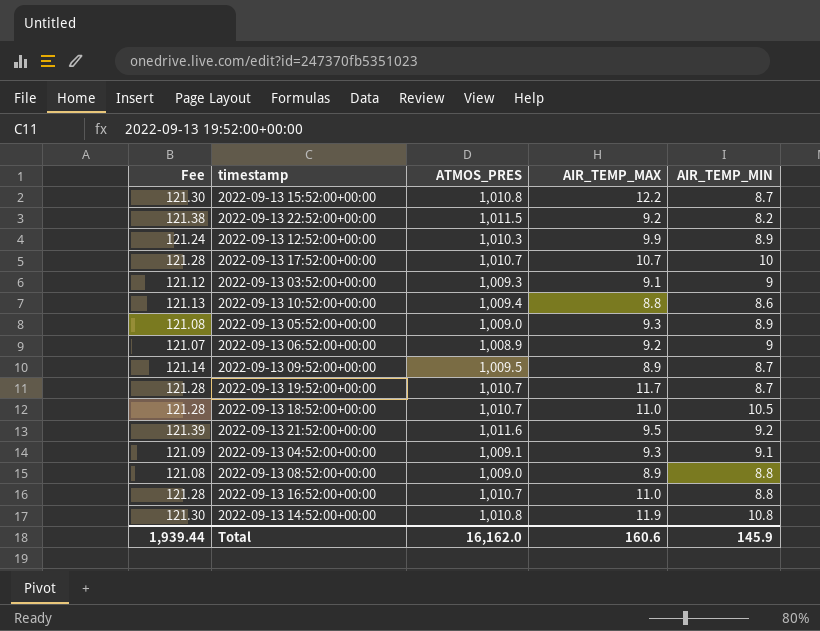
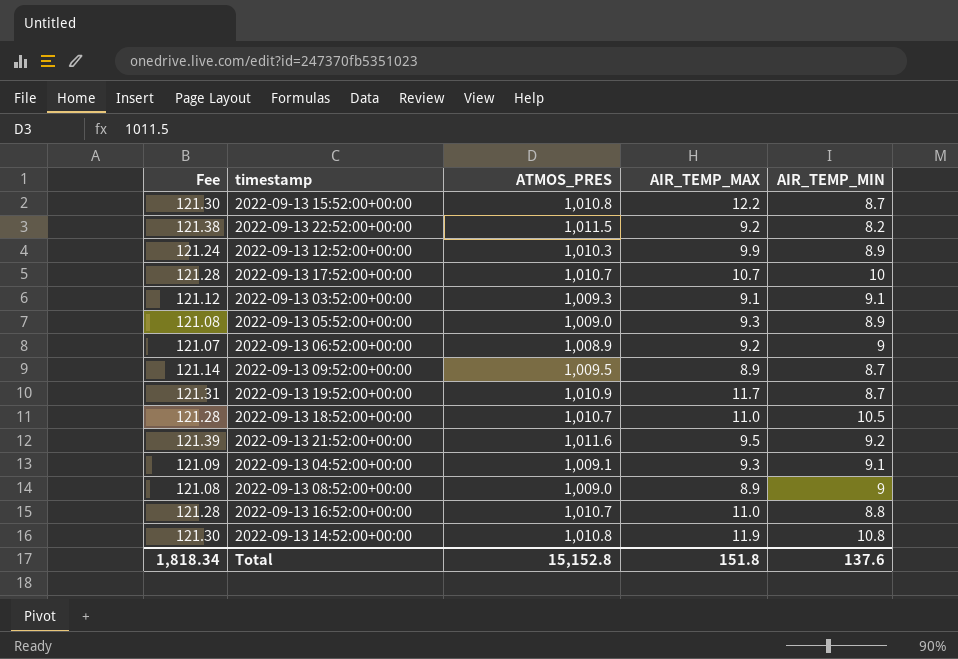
row 2022-09-13 10:52:00+00:00: 121.13 | 1,009.4 | 8.8 | 8.6 -> none
2022-09-13 03:52:00+00:00 | AIR_TEMP_MIN: 9 -> 9.1
2022-09-13 19:52:00+00:00 | Fee: 121.28 -> 121.31
2022-09-13 19:52:00+00:00 | ATMOS_PRES: 1,010.7 -> 1,010.9
2022-09-13 08:52:00+00:00 | AIR_TEMP_MIN: 8.8 -> 9
Total | Fee: 1,939.44 -> 1,818.34
Total | ATMOS_PRES: 16,162.0 -> 15,152.8
Total | AIR_TEMP_MAX: 160.6 -> 151.8
Total | AIR_TEMP_MIN: 145.9 -> 137.6

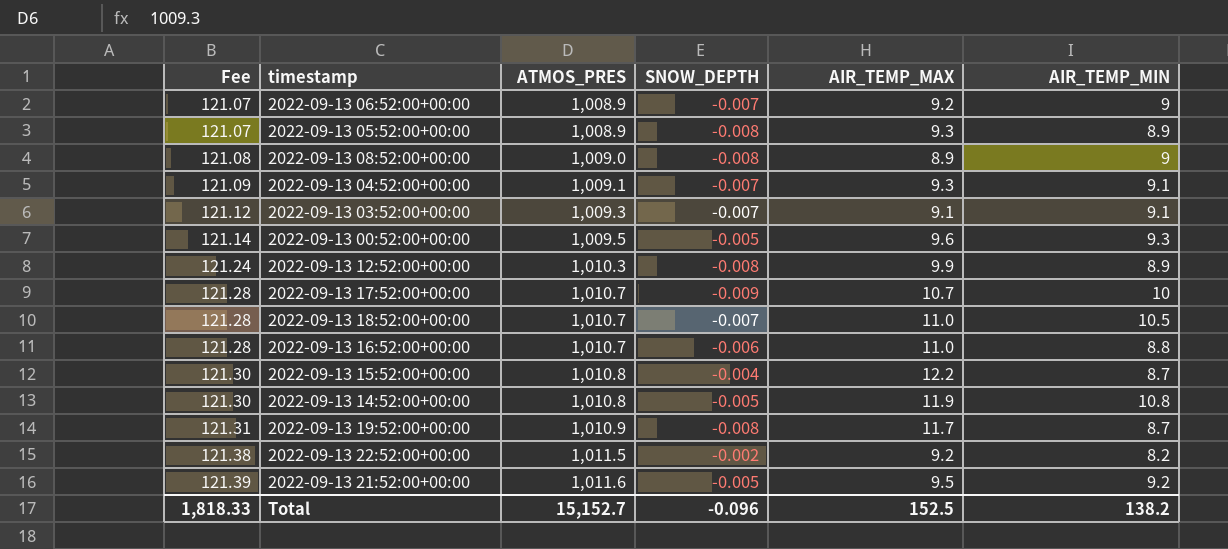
row order: none -> Fee ascending
column SNOW_DEPTH | position: none -> 4
row 2022-09-13 09:52:00+00:00: 121.14 | 1,009.5 | 8.9 | 8.7 -> none
2022-09-13 05:52:00+00:00 | Fee: 121.08 -> 121.07
2022-09-13 05:52:00+00:00 | ATMOS_PRES: 1,009.0 -> 1,008.9
row 2022-09-13 00:52:00+00:00: none -> 121.14 | 1,009.5 | -0.005 | 9.6 | 9.3
Total | Fee: 1,818.34 -> 1,818.33
Total | ATMOS_PRES: 15,152.8 -> 15,152.7
Total | AIR_TEMP_MAX: 151.8 -> 152.5
Total | AIR_TEMP_MIN: 137.6 -> 138.2

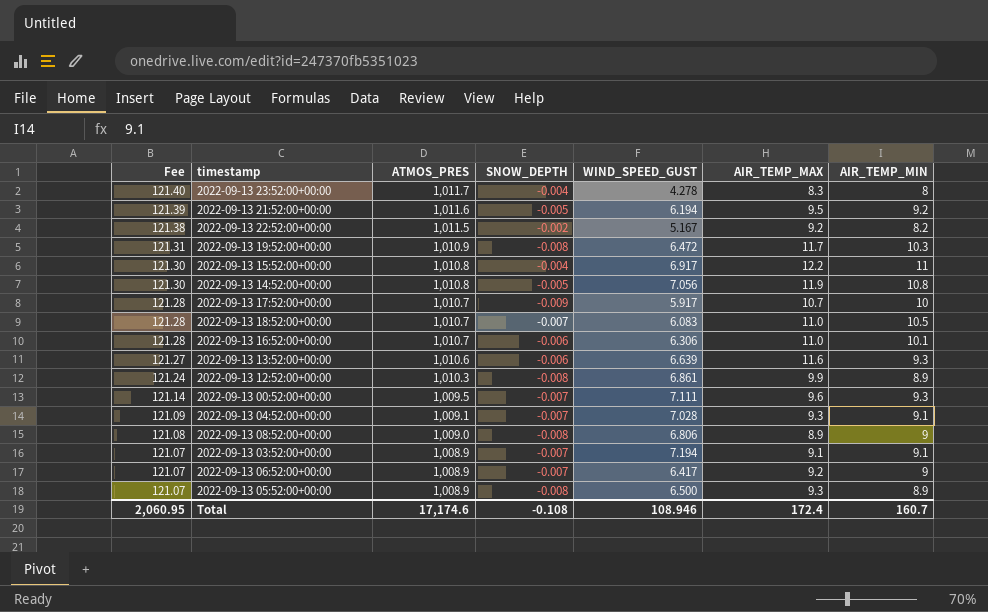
row order: Fee ascending -> Fee descending
column WIND_SPEED_GUST | position: none -> 5
row 2022-09-13 23:52:00+00:00: none -> 121.40 | 1,011.7 | -0.004 | 4.278 | 8.3 | 8
2022-09-13 19:52:00+00:00 | AIR_TEMP_MIN: 8.7 -> 10.3
2022-09-13 15:52:00+00:00 | AIR_TEMP_MIN: 8.7 -> 11
2022-09-13 16:52:00+00:00 | AIR_TEMP_MIN: 8.8 -> 10.1
row 2022-09-13 13:52:00+00:00: none -> 121.27 | 1,010.6 | -0.006 | 6.639 | 11.6 | 9.3
2022-09-13 00:52:00+00:00 | SNOW_DEPTH: -0.005 -> -0.007
2022-09-13 03:52:00+00:00 | Fee: 121.12 -> 121.07
2022-09-13 03:52:00+00:00 | ATMOS_PRES: 1,009.3 -> 1,008.9
Total | Fee: 1,818.33 -> 2,060.95
Total | ATMOS_PRES: 15,152.7 -> 17,174.6
Total | SNOW_DEPTH: -0.096 -> -0.108
Total | AIR_TEMP_MAX: 152.5 -> 172.4
Total | AIR_TEMP_MIN: 138.2 -> 160.7

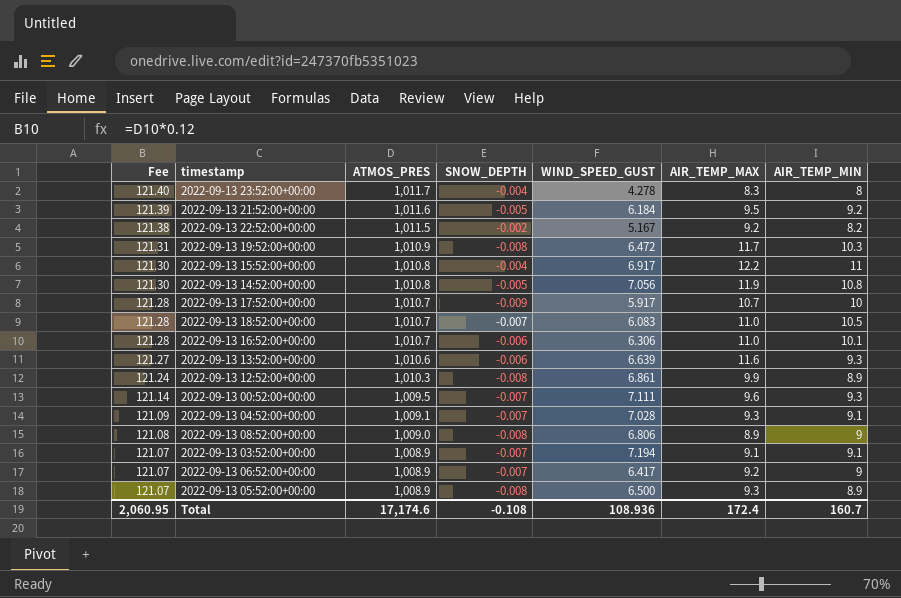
2022-09-13 21:52:00+00:00 | WIND_SPEED_GUST: 6.194 -> 6.184
Total | WIND_SPEED_GUST: 108.946 -> 108.936

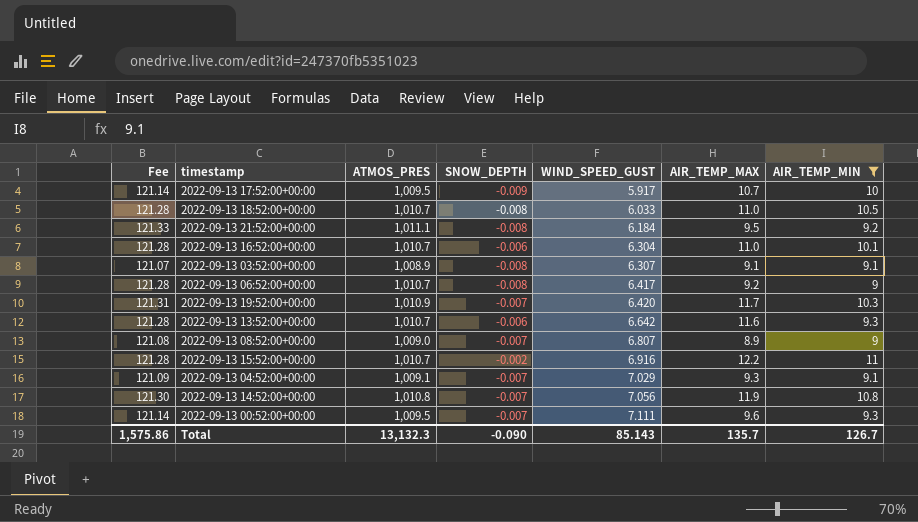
filter: none -> AIR_TEMP_MIN >= 9
row order: Fee descending -> WIND_SPEED_GUST ascending
2022-09-13 17:52:00+00:00 | Fee: 121.28 -> 121.14
2022-09-13 17:52:00+00:00 | ATMOS_PRES: 1,010.7 -> 1,009.5
2022-09-13 18:52:00+00:00 | SNOW_DEPTH: -0.007 -> -0.008
2022-09-13 18:52:00+00:00 | WIND_SPEED_GUST: 6.083 -> 6.033
2022-09-13 21:52:00+00:00 | Fee: 121.39 -> 121.33
2022-09-13 21:52:00+00:00 | ATMOS_PRES: 1,011.6 -> 1,011.1
2022-09-13 21:52:00+00:00 | SNOW_DEPTH: -0.005 -> -0.008
2022-09-13 16:52:00+00:00 | WIND_SPEED_GUST: 6.306 -> 6.304
2022-09-13 03:52:00+00:00 | SNOW_DEPTH: -0.007 -> -0.008
2022-09-13 03:52:00+00:00 | WIND_SPEED_GUST: 7.194 -> 6.307
2022-09-13 06:52:00+00:00 | Fee: 121.07 -> 121.28
2022-09-13 06:52:00+00:00 | ATMOS_PRES: 1,008.9 -> 1,010.7
2022-09-13 06:52:00+00:00 | SNOW_DEPTH: -0.007 -> -0.008
2022-09-13 19:52:00+00:00 | SNOW_DEPTH: -0.008 -> -0.007
2022-09-13 19:52:00+00:00 | WIND_SPEED_GUST: 6.472 -> 6.420
2022-09-13 13:52:00+00:00 | Fee: 121.27 -> 121.28
2022-09-13 13:52:00+00:00 | ATMOS_PRES: 1,010.6 -> 1,010.7
2022-09-13 13:52:00+00:00 | WIND_SPEED_GUST: 6.639 -> 6.642
2022-09-13 08:52:00+00:00 | SNOW_DEPTH: -0.008 -> -0.007
2022-09-13 08:52:00+00:00 | WIND_SPEED_GUST: 6.806 -> 6.807
2022-09-13 15:52:00+00:00 | Fee: 121.30 -> 121.28
2022-09-13 15:52:00+00:00 | ATMOS_PRES: 1,010.8 -> 1,010.7
2022-09-13 15:52:00+00:00 | SNOW_DEPTH: -0.004 -> -0.002
2022-09-13 15:52:00+00:00 | WIND_SPEED_GUST: 6.917 -> 6.916
2022-09-13 04:52:00+00:00 | WIND_SPEED_GUST: 7.028 -> 7.029
2022-09-13 14:52:00+00:00 | SNOW_DEPTH: -0.005 -> -0.007
Total | Fee: 2,060.95 -> 1,575.86
Total | ATMOS_PRES: 17,174.6 -> 13,132.3
Total | SNOW_DEPTH: -0.108 -> -0.090
Total | WIND_SPEED_GUST: 108.936 -> 85.143
Total | AIR_TEMP_MAX: 172.4 -> 135.7
Total | AIR_TEMP_MIN: 160.7 -> 126.7

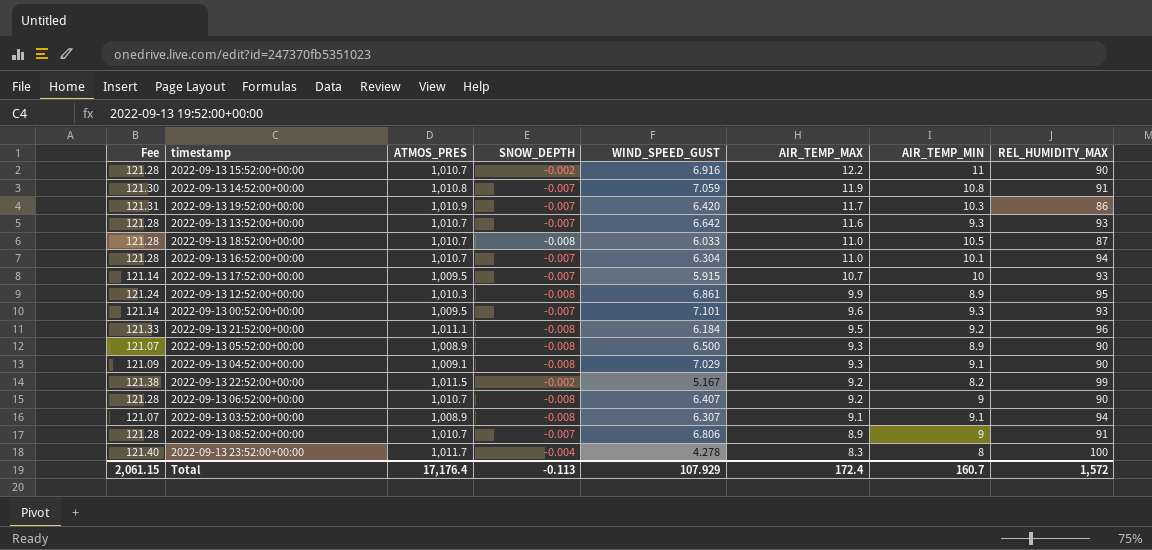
filter: AIR_TEMP_MIN >= 9 -> none
row order: WIND_SPEED_GUST ascending -> AIR_TEMP_MAX descending
column REL_HUMIDITY_MAX | position: none -> 8
2022-09-13 14:52:00+00:00 | WIND_SPEED_GUST: 7.056 -> 7.059
2022-09-13 13:52:00+00:00 | SNOW_DEPTH: -0.006 -> -0.007
2022-09-13 16:52:00+00:00 | SNOW_DEPTH: -0.006 -> -0.007
2022-09-13 17:52:00+00:00 | SNOW_DEPTH: -0.009 -> -0.007
2022-09-13 17:52:00+00:00 | WIND_SPEED_GUST: 5.917 -> 5.915
2022-09-13 00:52:00+00:00 | WIND_SPEED_GUST: 7.111 -> 7.101
2022-09-13 04:52:00+00:00 | SNOW_DEPTH: -0.007 -> -0.008
2022-09-13 06:52:00+00:00 | WIND_SPEED_GUST: 6.417 -> 6.407
2022-09-13 08:52:00+00:00 | Fee: 121.08 -> 121.28
2022-09-13 08:52:00+00:00 | ATMOS_PRES: 1,009.0 -> 1,010.7
2022-09-13 08:52:00+00:00 | WIND_SPEED_GUST: 6.807 -> 6.806
Total | Fee: 1,575.86 -> 2,061.15
Total | ATMOS_PRES: 13,132.3 -> 17,176.4
Total | SNOW_DEPTH: -0.090 -> -0.113
Total | WIND_SPEED_GUST: 85.143 -> 107.929
Total | AIR_TEMP_MAX: 135.7 -> 172.4
Total | AIR_TEMP_MIN: 126.7 -> 160.7

